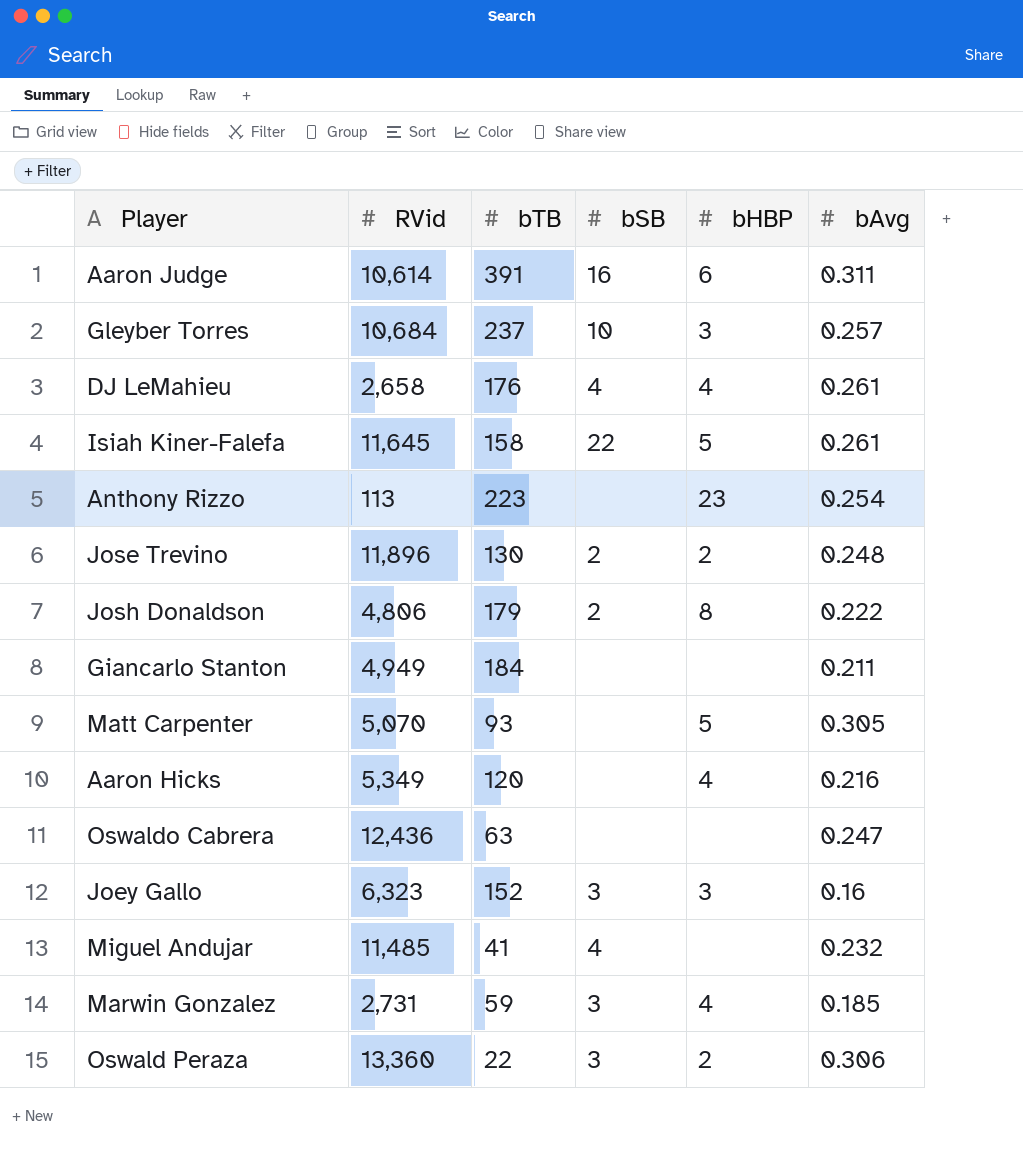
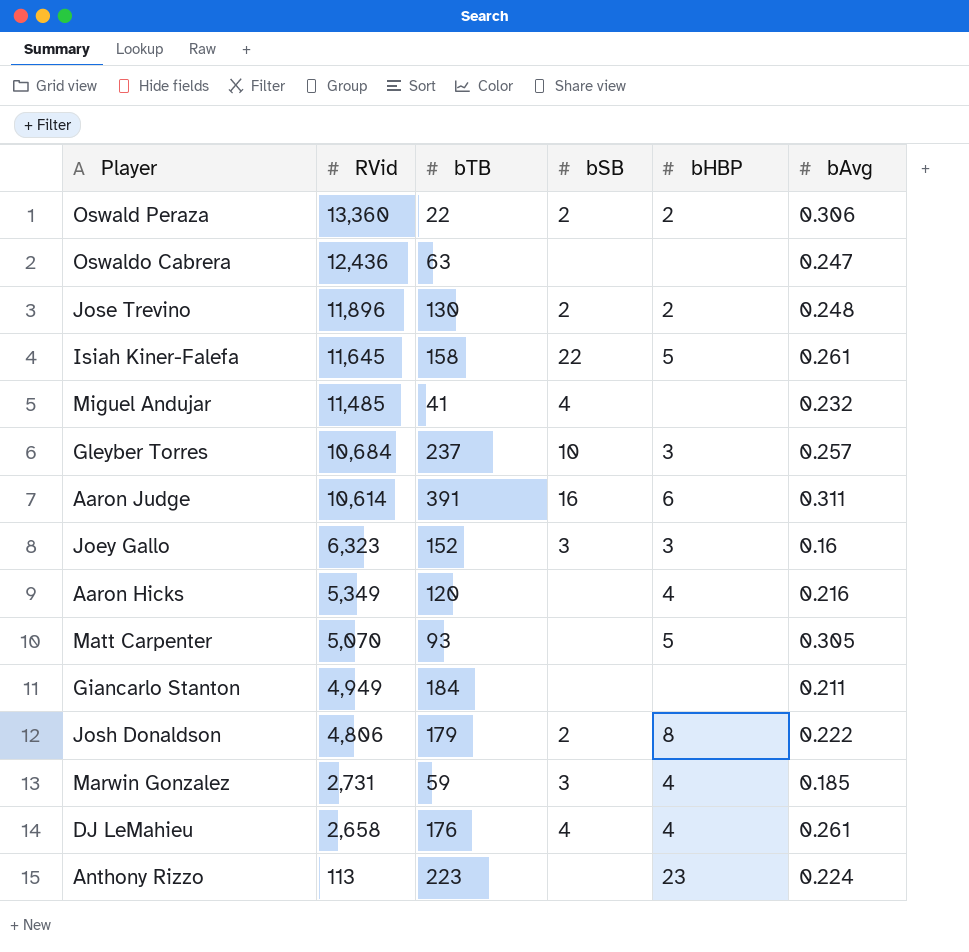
row order: none -> RVid descending
Oswald Peraza | bSB: 3 -> 2
Anthony Rizzo | bAvg: 0.254 -> 0.224

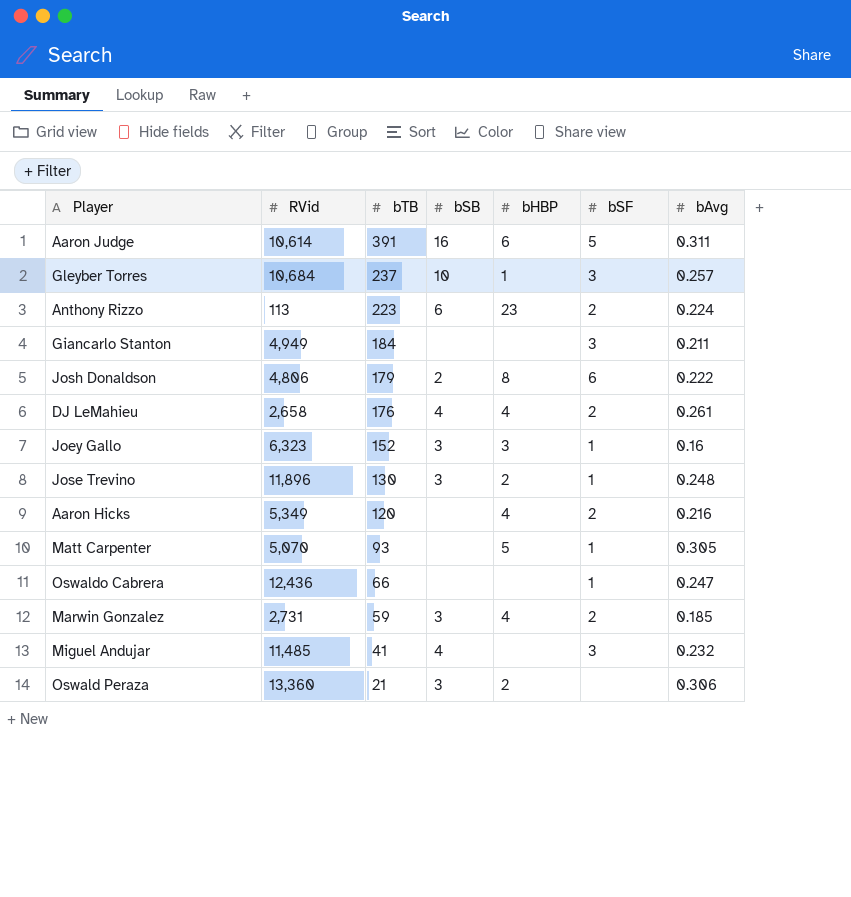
row order: RVid descending -> bTB descending
column bSF | position: none -> 6
row Isiah Kiner-Falefa: 11,645 | 158 | 22 | 5 | 0.261 -> none
Gleyber Torres | bHBP: 3 -> 1
Anthony Rizzo | bSB: none -> 6
Jose Trevino | bSB: 2 -> 3
Oswaldo Cabrera | bTB: 63 -> 66
Oswald Peraza | bTB: 22 -> 21
Oswald Peraza | bSB: 2 -> 3

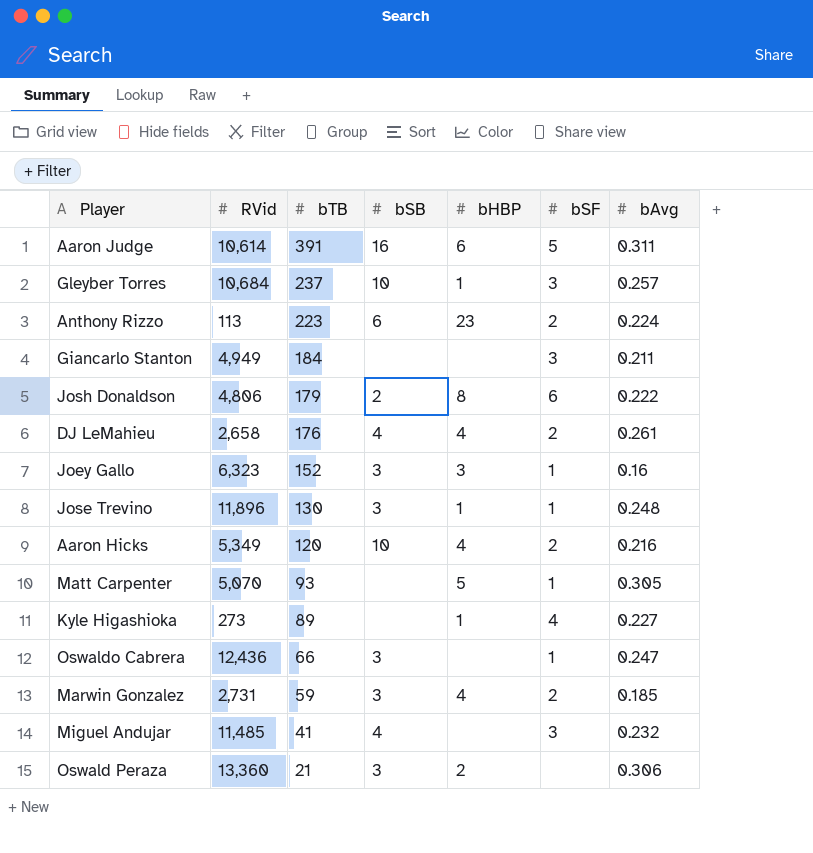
Jose Trevino | bHBP: 2 -> 1
Aaron Hicks | bSB: none -> 10
row Kyle Higashioka: none -> 273 | 89 | none | 1 | 4 | 0.227
Oswaldo Cabrera | bSB: none -> 3

